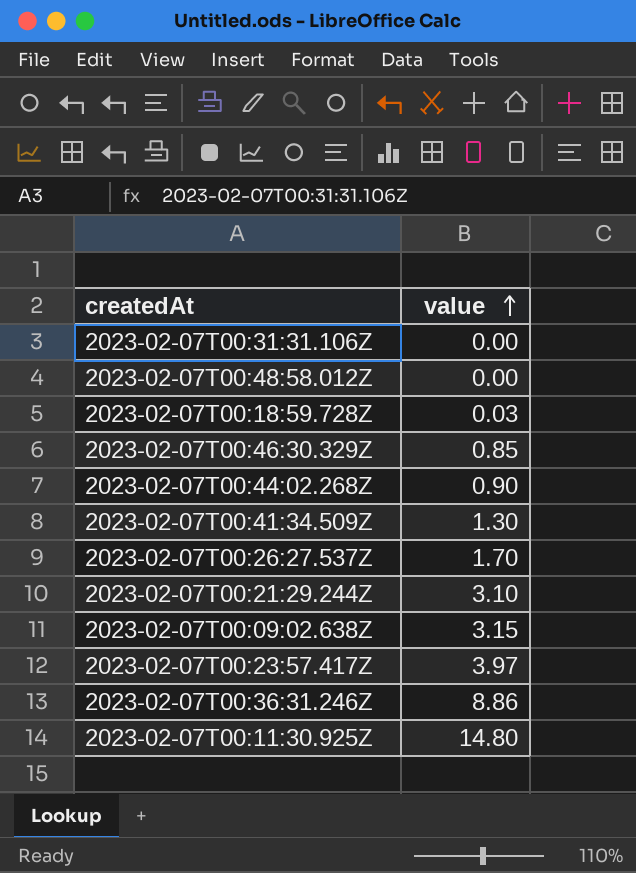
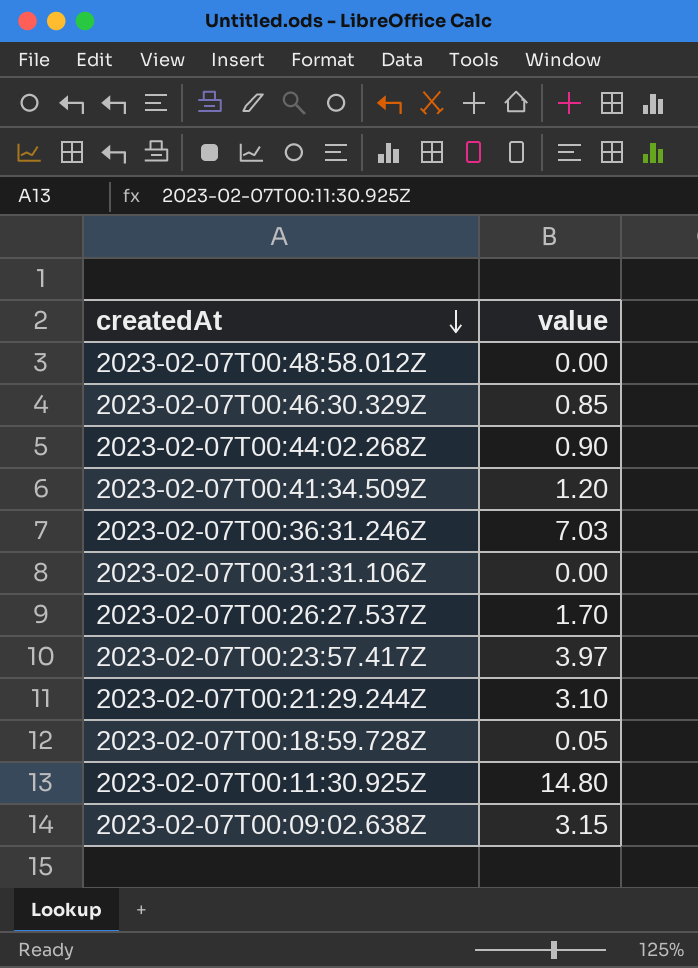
row order: value ascending -> createdAt descending
2023-02-07T00:41:34.509Z | value: 1.30 -> 1.20
2023-02-07T00:36:31.246Z | value: 8.86 -> 7.03
2023-02-07T00:18:59.728Z | value: 0.03 -> 0.05

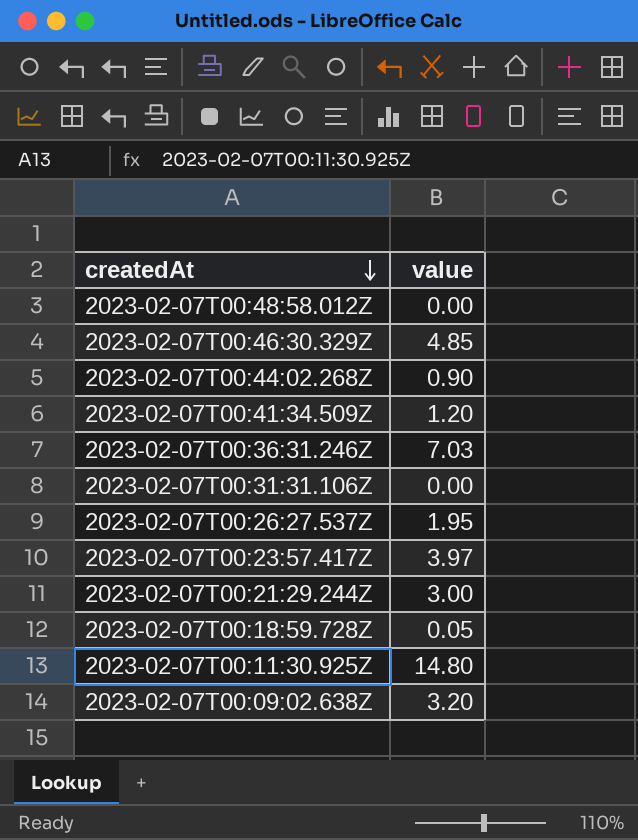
2023-02-07T00:46:30.329Z | value: 0.85 -> 4.85
2023-02-07T00:26:27.537Z | value: 1.70 -> 1.95
2023-02-07T00:21:29.244Z | value: 3.10 -> 3.00
2023-02-07T00:09:02.638Z | value: 3.15 -> 3.20

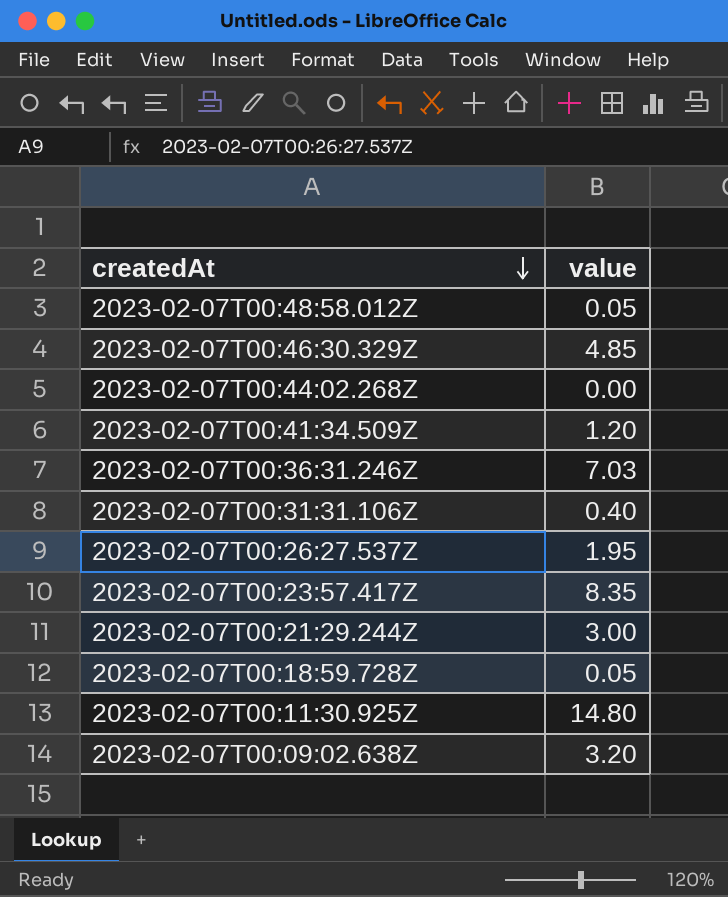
2023-02-07T00:48:58.012Z | value: 0.00 -> 0.05
2023-02-07T00:44:02.268Z | value: 0.90 -> 0.00
2023-02-07T00:31:31.106Z | value: 0.00 -> 0.40
2023-02-07T00:23:57.417Z | value: 3.97 -> 8.35

